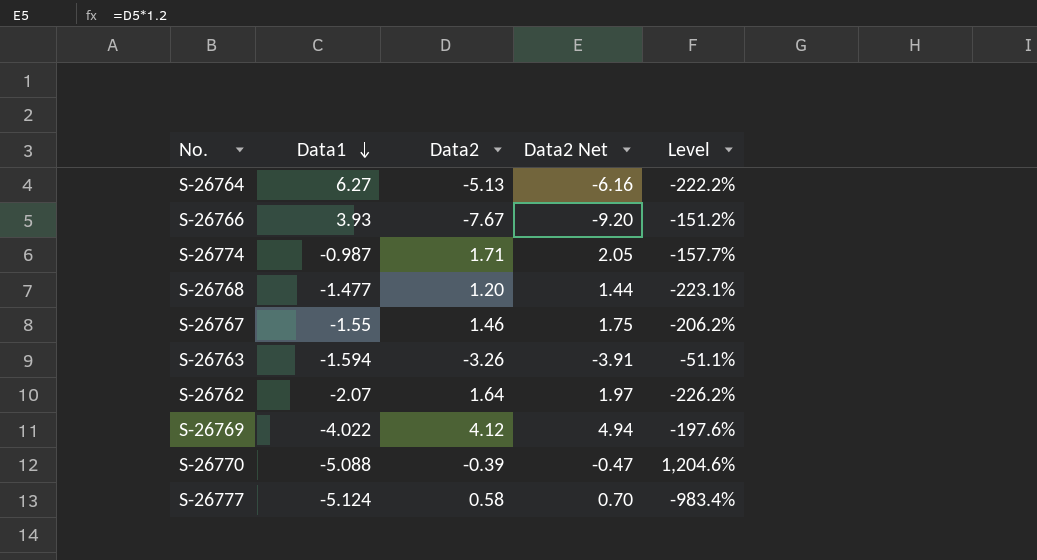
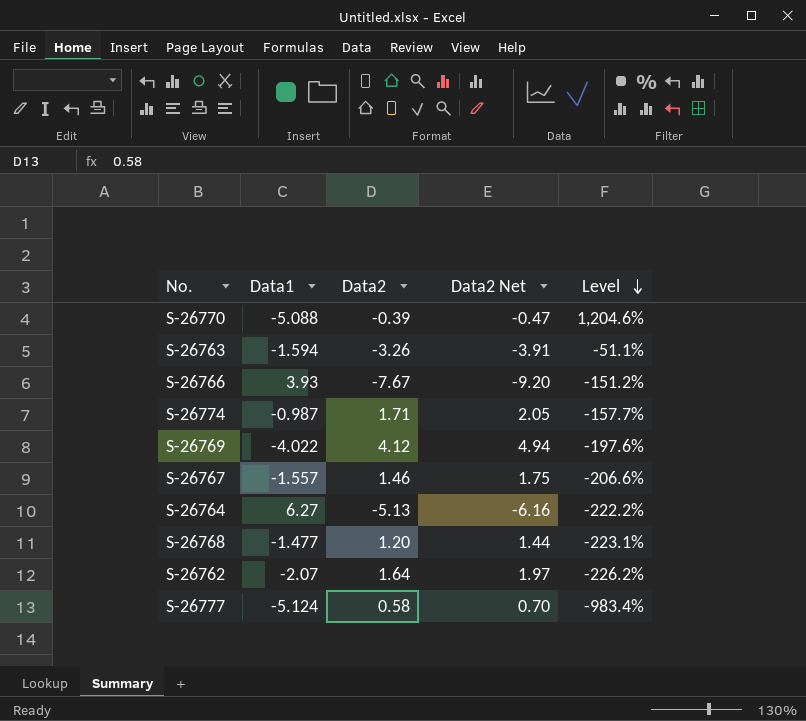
row order: Data1 descending -> Level descending
S-26767 | Data1: -1.55 -> -1.557
S-26767 | Level: -206.2% -> -206.6%

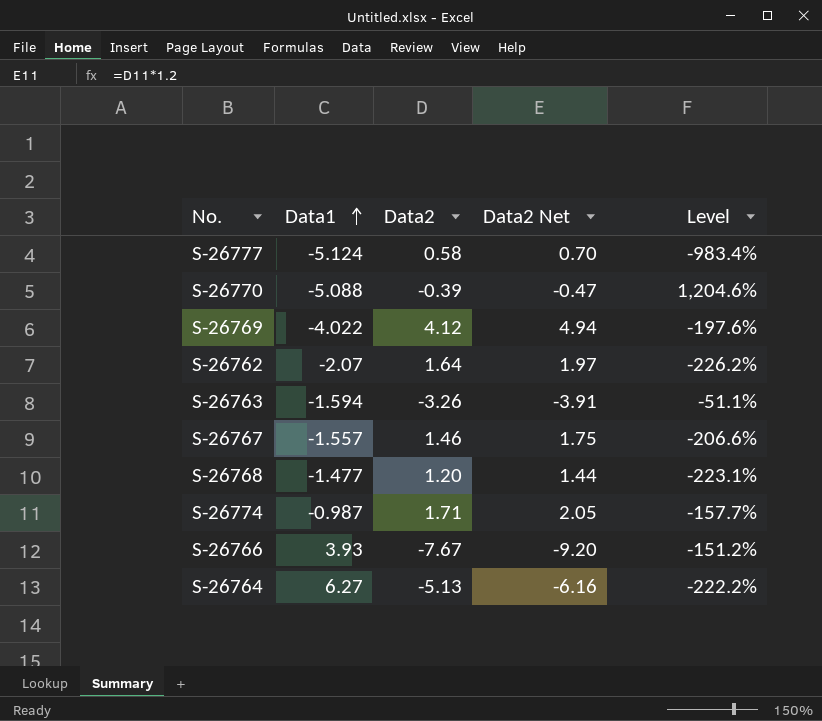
row order: Level descending -> Data1 ascending

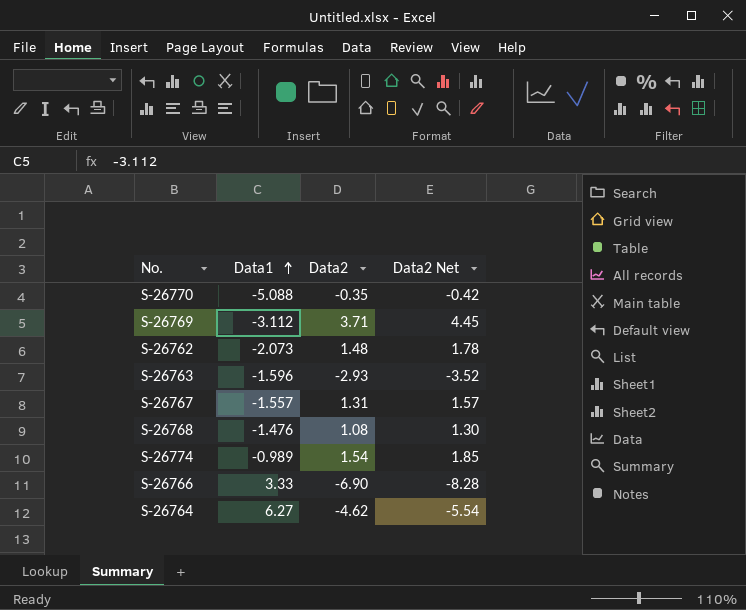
column Level | formula: ([Data1] - [Data2]) / [Data2] -> none
row S-26777: -5.124 | 0.58 | 0.70 | -983.4% -> none
S-26770 | Data2: -0.39 -> -0.35
S-26770 | Data2 Net: -0.47 -> -0.42
S-26769 | Data1: -4.022 -> -3.112
S-26769 | Data2: 4.12 -> 3.71
S-26769 | Data2 Net: 4.94 -> 4.45
S-26762 | Data1: -2.07 -> -2.073
S-26762 | Data2: 1.64 -> 1.48
S-26762 | Data2 Net: 1.97 -> 1.78
S-26763 | Data1: -1.594 -> -1.596
S-26763 | Data2: -3.26 -> -2.93
S-26763 | Data2 Net: -3.91 -> -3.52
S-26767 | Data2: 1.46 -> 1.31
S-26767 | Data2 Net: 1.75 -> 1.57
S-26768 | Data1: -1.477 -> -1.476
S-26768 | Data2: 1.20 -> 1.08
S-26768 | Data2 Net: 1.44 -> 1.30
S-26774 | Data1: -0.987 -> -0.989
S-26774 | Data2: 1.71 -> 1.54
S-26774 | Data2 Net: 2.05 -> 1.85
S-26766 | Data1: 3.93 -> 3.33
S-26766 | Data2: -7.67 -> -6.90
S-26766 | Data2 Net: -9.20 -> -8.28
S-26764 | Data2: -5.13 -> -4.62
S-26764 | Data2 Net: -6.16 -> -5.54

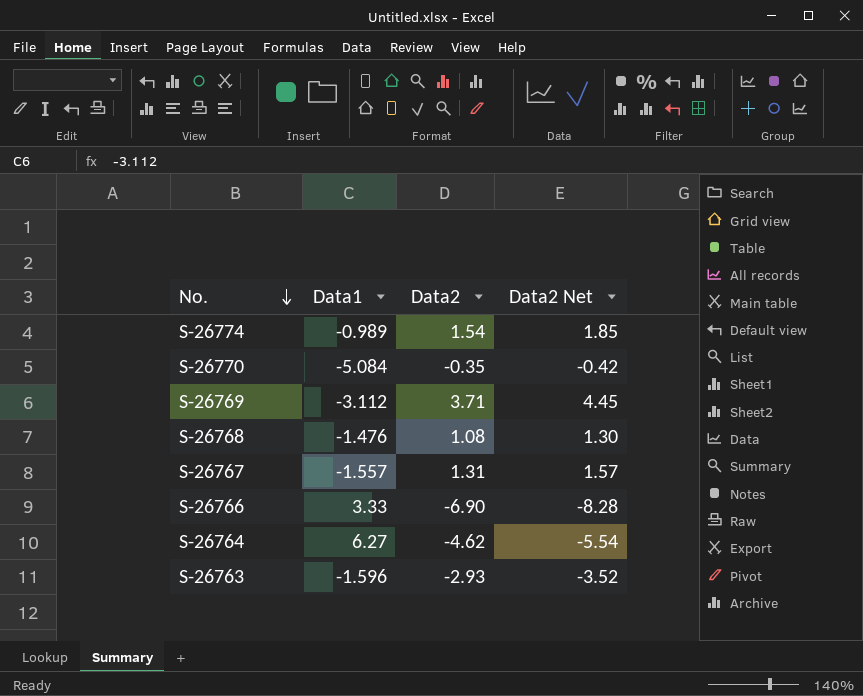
row order: Data1 ascending -> No. descending
row S-26762: -2.073 | 1.48 | 1.78 -> none
S-26770 | Data1: -5.088 -> -5.084

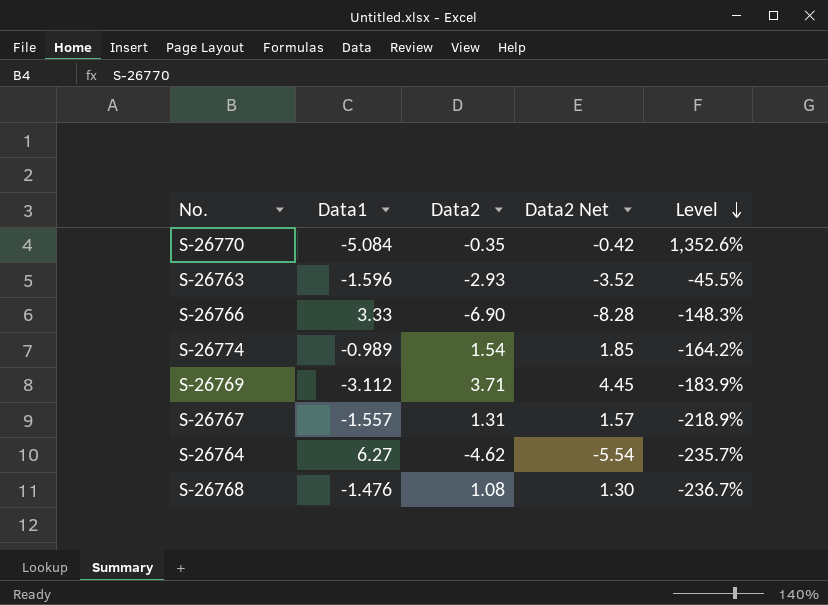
row order: No. descending -> Level descending
column Level | formula: none -> ([Data1] - [Data2]) / [Data2]

